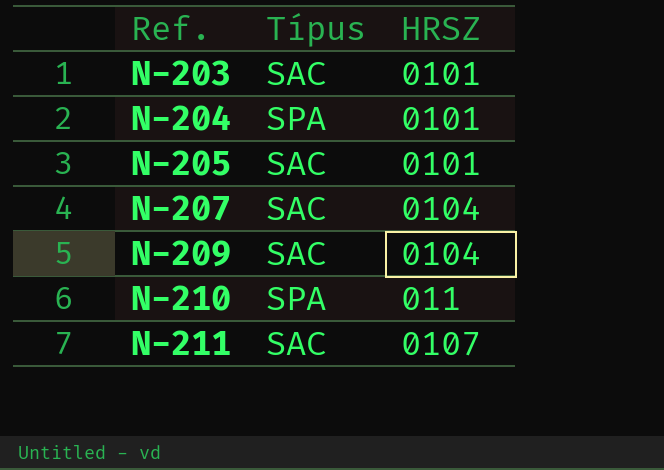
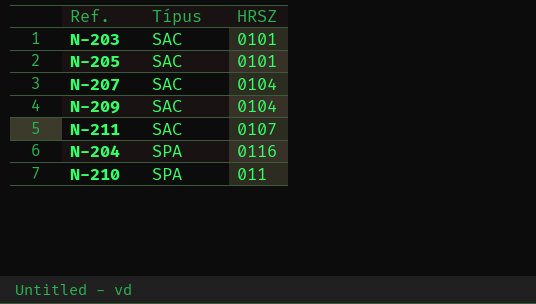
row order: Ref. ascending -> Típus ascending
N-204 | HRSZ: 0101 -> 0116

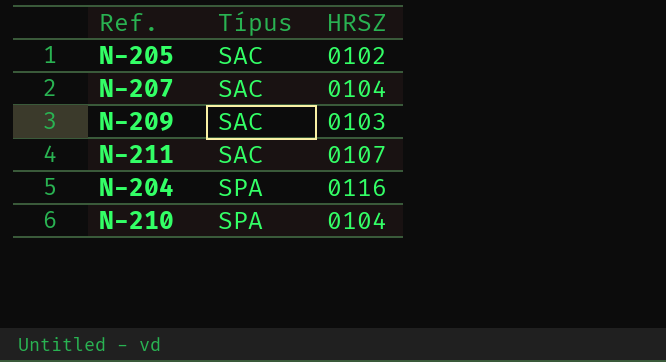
row N-203: SAC | 0101 -> none
N-205 | HRSZ: 0101 -> 0102
N-209 | HRSZ: 0104 -> 0103
N-210 | HRSZ: 011 -> 0104

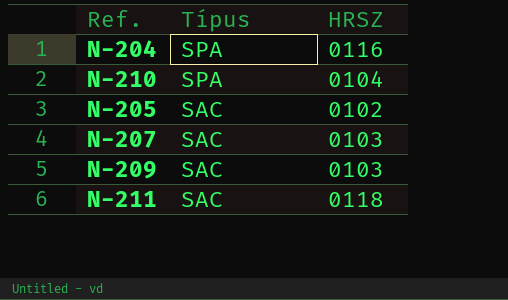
row order: Típus ascending -> Típus descending
N-207 | HRSZ: 0104 -> 0103
N-211 | HRSZ: 0107 -> 0118

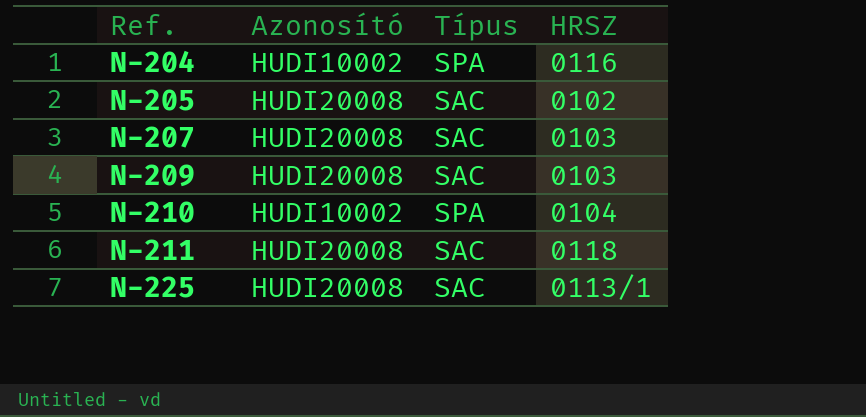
row order: Típus descending -> Ref. ascending
column Azonosító | position: none -> 2
row N-225: none -> HUDI20008 | SAC | 0113/1

